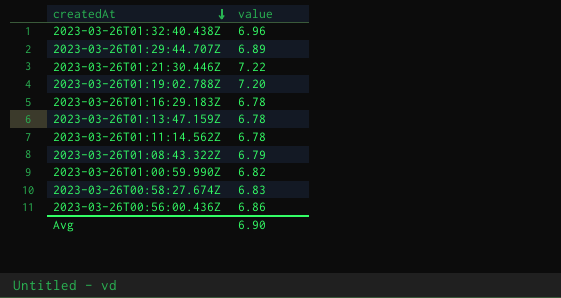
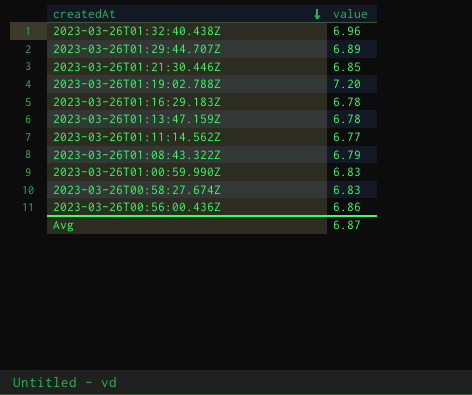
2023-03-26T01:21:30.446Z | value: 7.22 -> 6.85
2023-03-26T01:11:14.562Z | value: 6.78 -> 6.77
2023-03-26T01:00:59.990Z | value: 6.82 -> 6.83
Avg | value: 6.90 -> 6.87

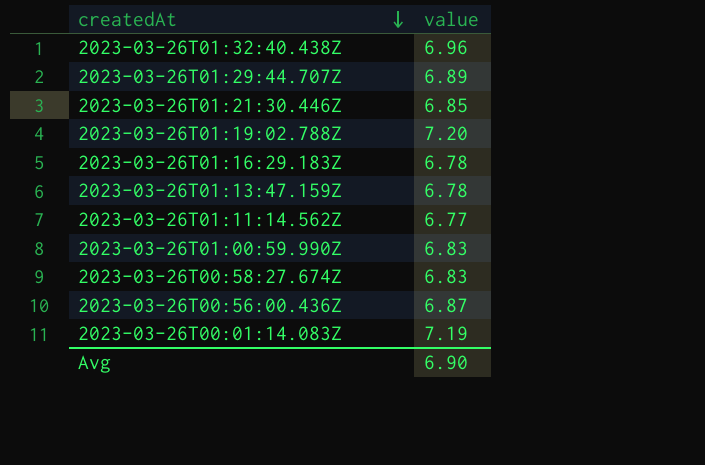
row 2023-03-26T01:08:43.322Z: 6.79 -> none
2023-03-26T00:56:00.436Z | value: 6.86 -> 6.87
row 2023-03-26T00:01:14.083Z: none -> 7.19
Avg | value: 6.87 -> 6.90

